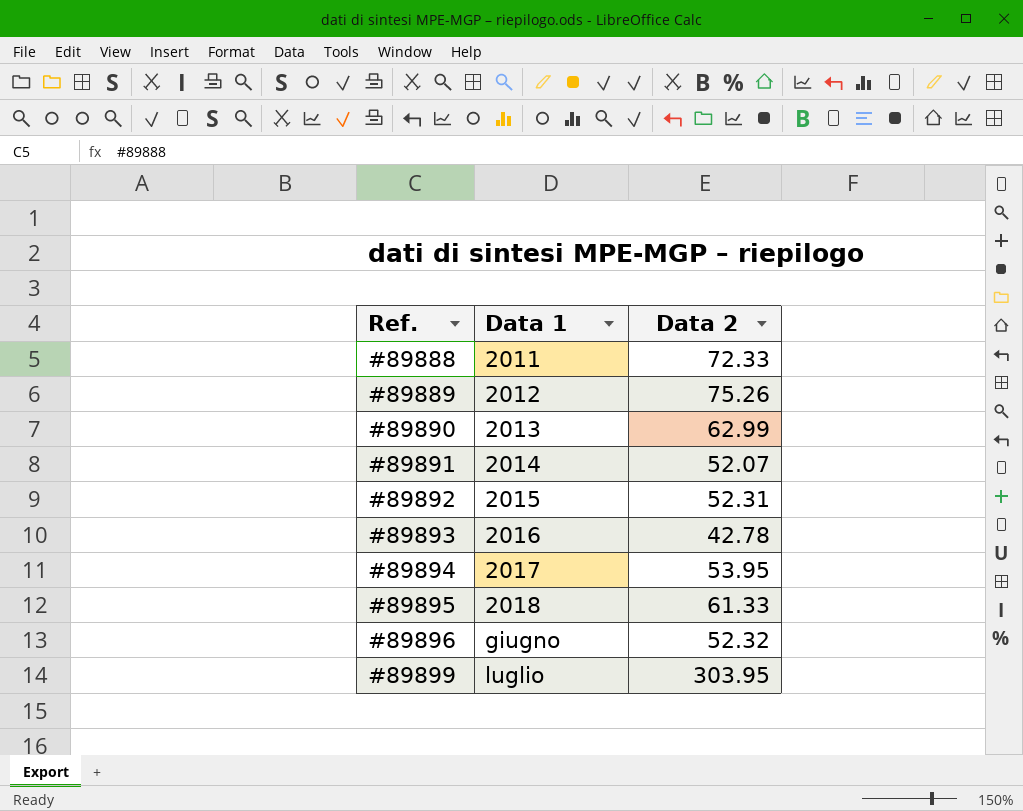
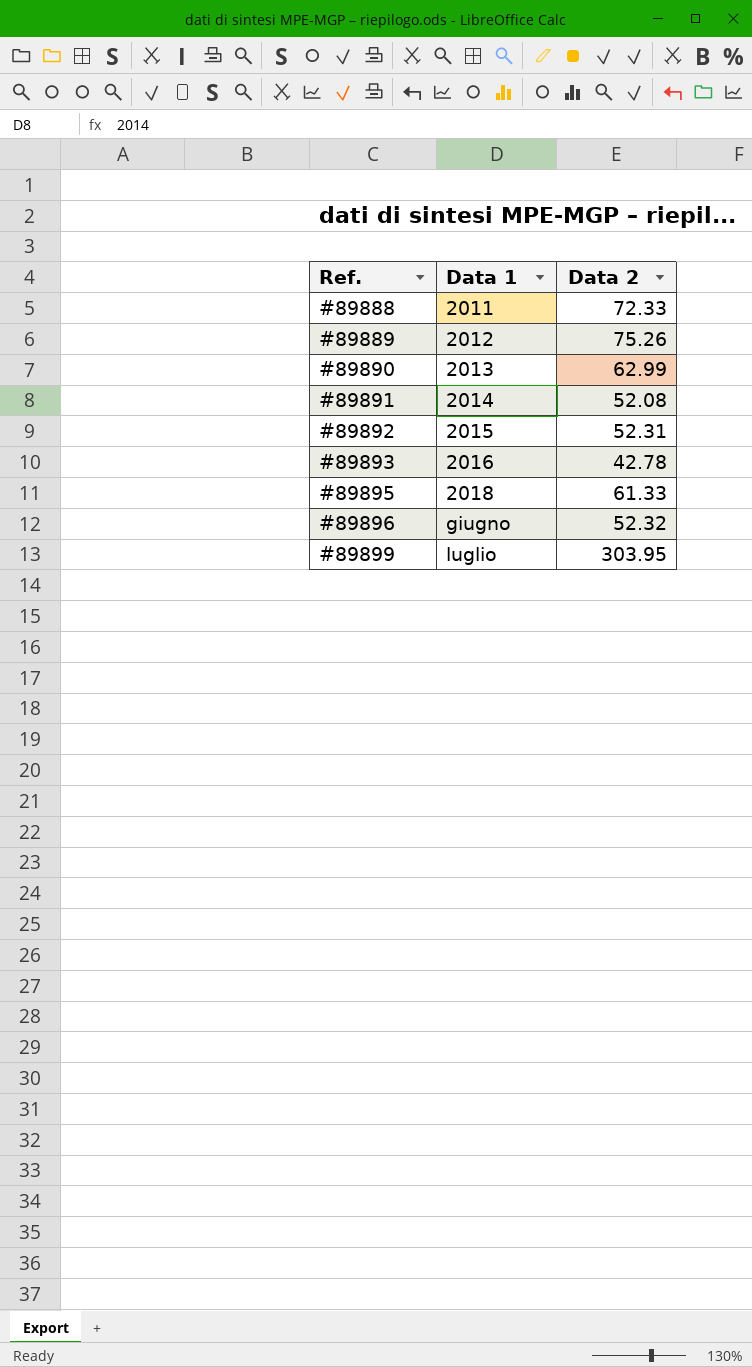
row #89894: 2017 | 53.95 -> none
#89891 | Data 2: 52.07 -> 52.08

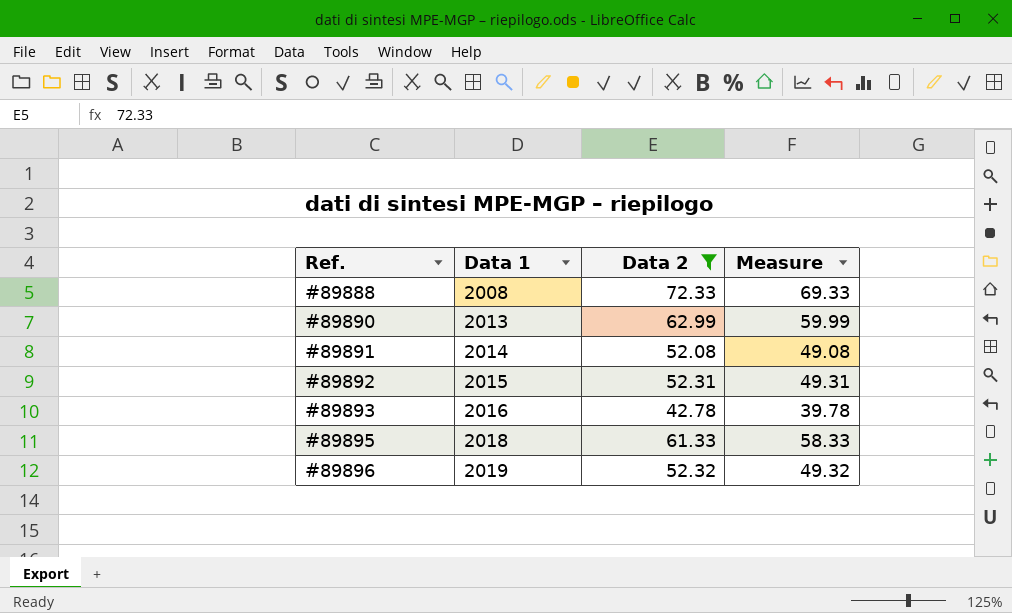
filter: none -> Data 2 <= 72.33
column Measure | formula: none -> [Data 2] - 3
#89888 | Data 1: 2011 -> 2008
#89896 | Data 1: giugno -> 2019

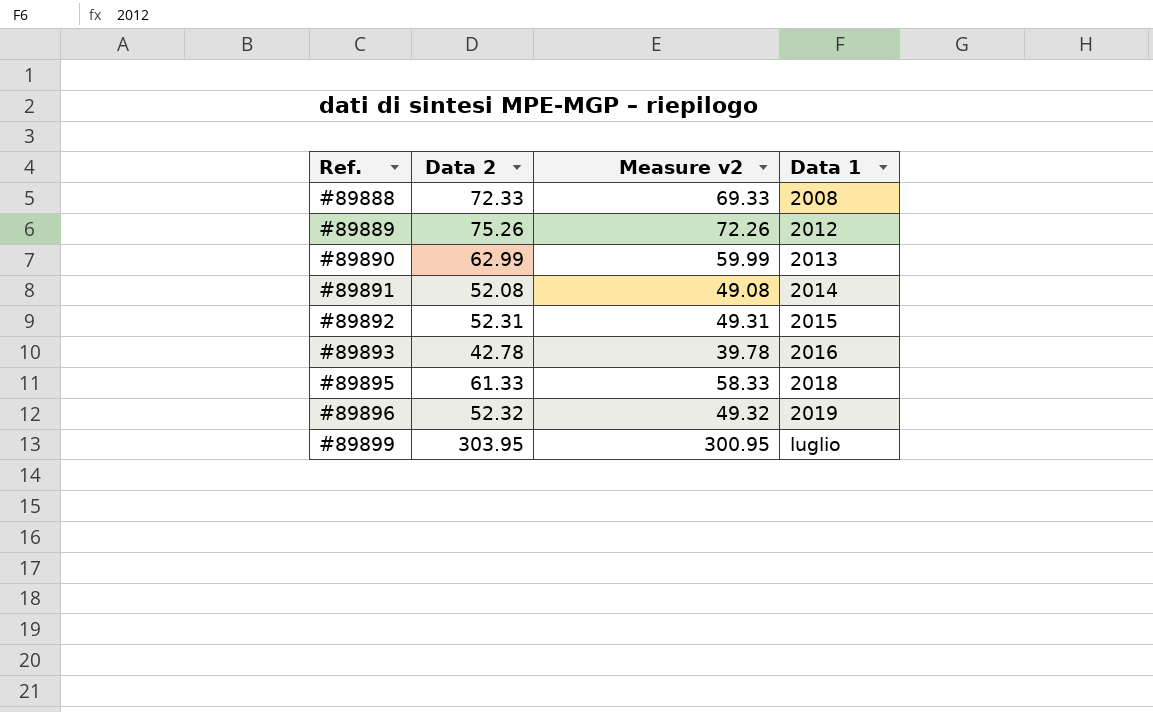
filter: Data 2 <= 72.33 -> none
column name: Measure -> Measure v2
column Data 1 | position: 2 -> 4

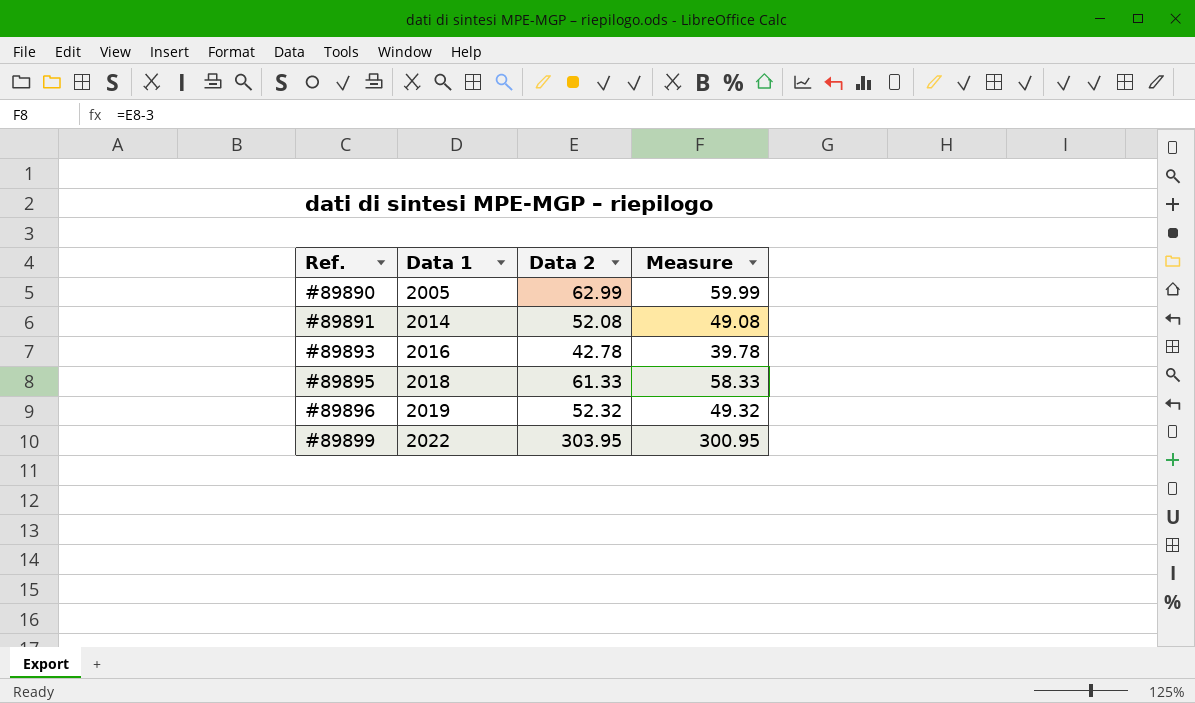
column Data 1 | position: 4 -> 2
column name: Measure v2 -> Measure
row #89888: 72.33 | 69.33 | 2008 -> none
row #89889: 75.26 | 72.26 | 2012 -> none
row #89892: 52.31 | 49.31 | 2015 -> none
#89890 | Data 1: 2013 -> 2005
#89899 | Data 1: luglio -> 2022

